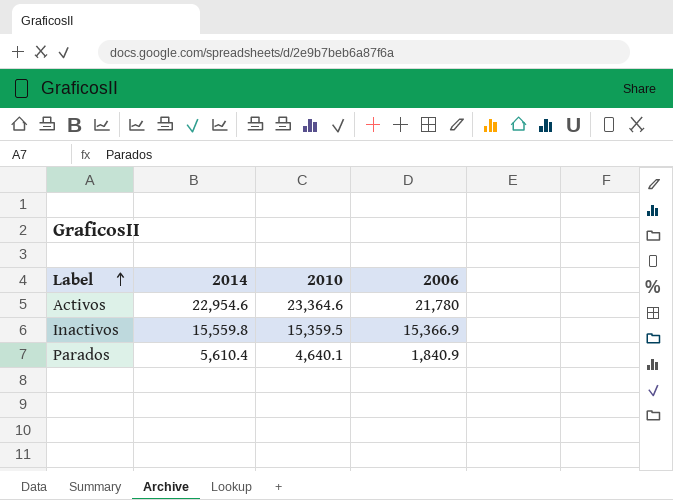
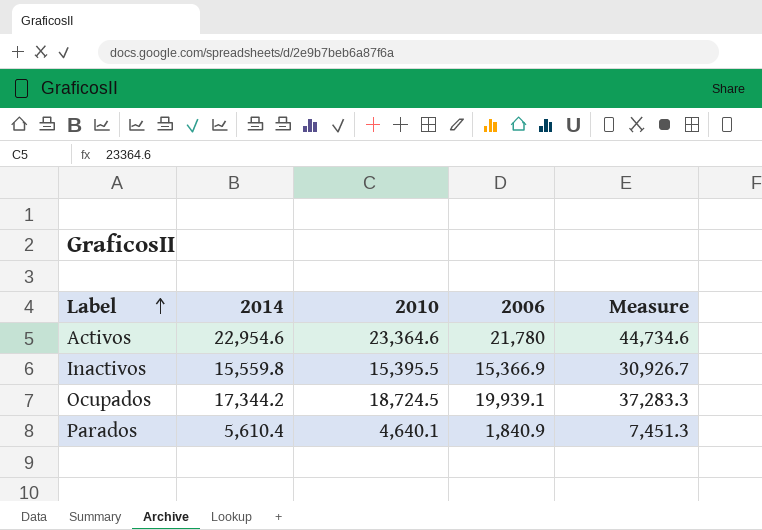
column Measure | formula: none -> [2014] + [2006]
Inactivos | 2010: 15,359.5 -> 15,395.5
row Ocupados: none -> 17,344.2 | 18,724.5 | 19,939.1 | 37,283.3

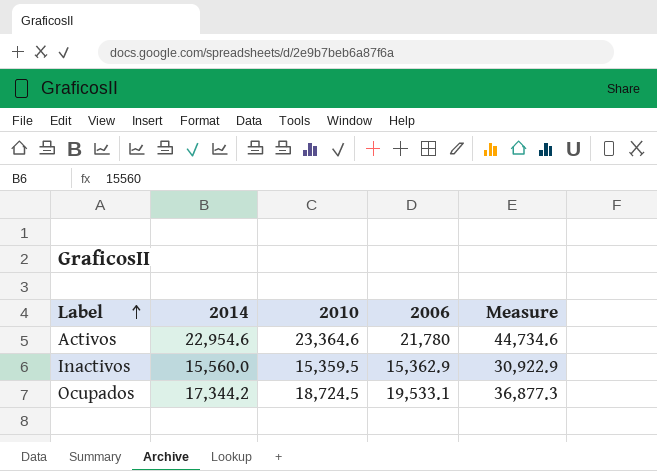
row Parados: 5,610.4 | 4,640.1 | 1,840.9 | 7,451.3 -> none
Inactivos | 2014: 15,559.8 -> 15,560.0
Inactivos | 2010: 15,395.5 -> 15,359.5
Inactivos | 2006: 15,366.9 -> 15,362.9
Inactivos | Measure: 30,926.7 -> 30,922.9
Ocupados | 2006: 19,939.1 -> 19,533.1
Ocupados | Measure: 37,283.3 -> 36,877.3

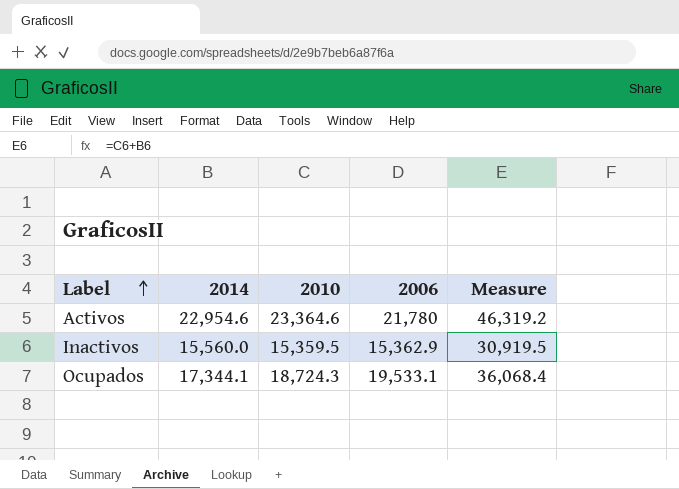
column Measure | formula: [2014] + [2006] -> [2014] + [2010]
Ocupados | 2014: 17,344.2 -> 17,344.1
Ocupados | 2010: 18,724.5 -> 18,724.3

